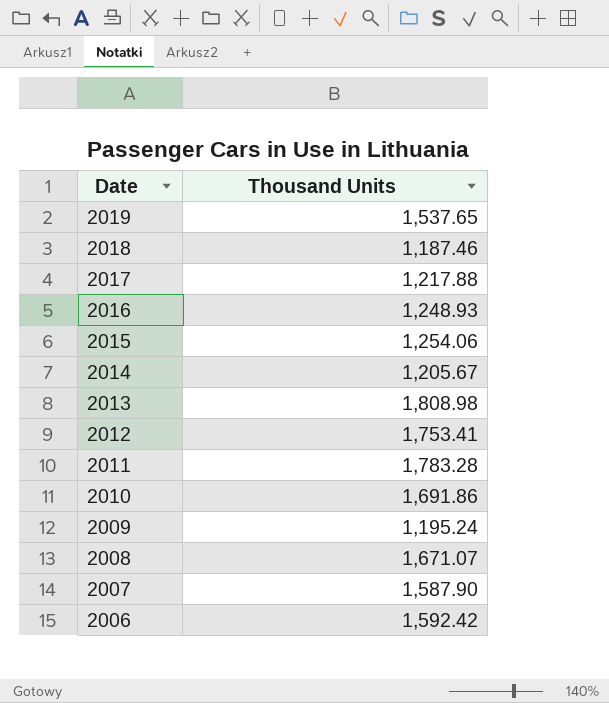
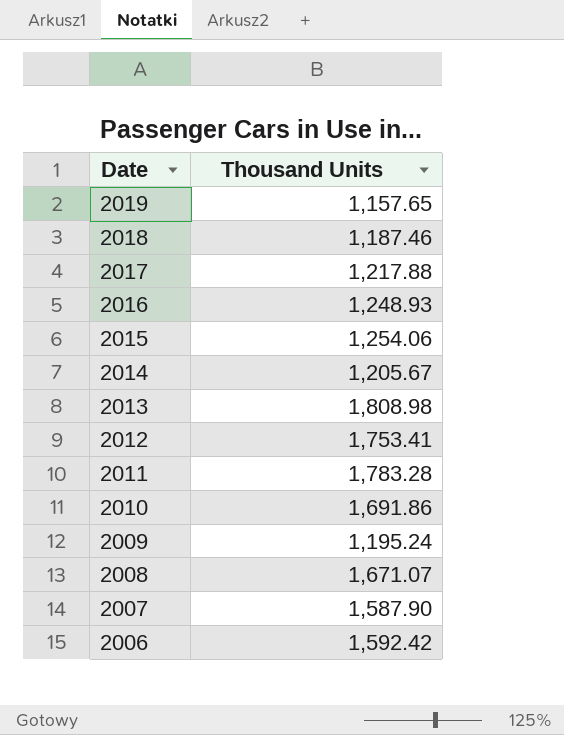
2019 | Thousand Units: 1,537.65 -> 1,157.65

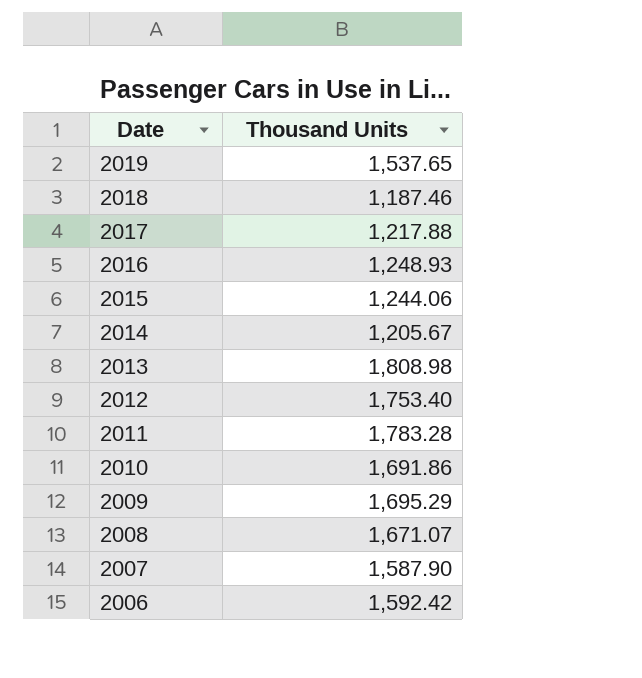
2019 | Thousand Units: 1,157.65 -> 1,537.65
2015 | Thousand Units: 1,254.06 -> 1,244.06
2012 | Thousand Units: 1,753.41 -> 1,753.40
2009 | Thousand Units: 1,195.24 -> 1,695.29

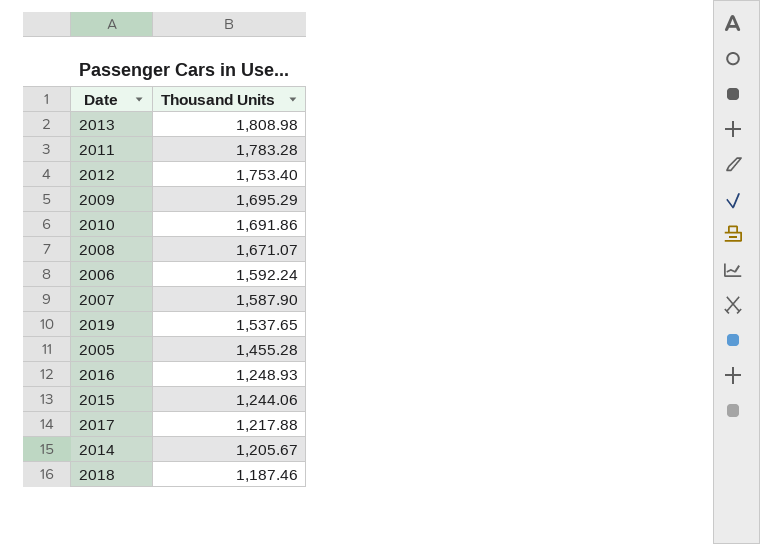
row order: Date descending -> Thousand Units descending
2006 | Thousand Units: 1,592.42 -> 1,592.24
row 2005: none -> 1,455.28

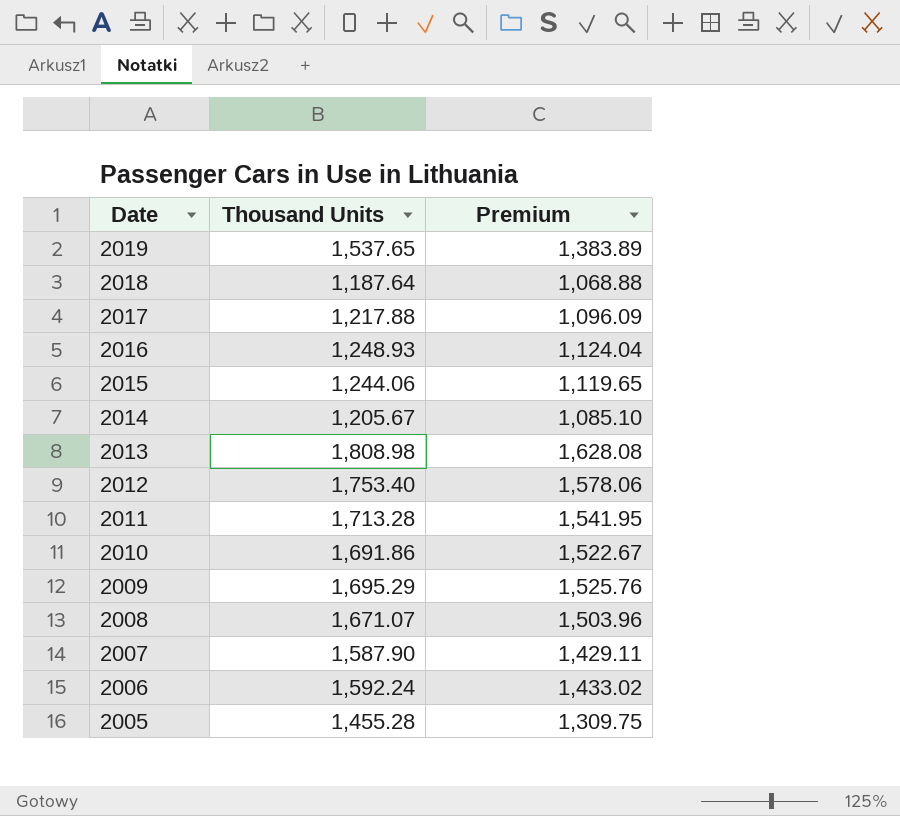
row order: Thousand Units descending -> Date descending
column Premium | formula: none -> [Thousand Units] * 0.9
2018 | Thousand Units: 1,187.46 -> 1,187.64
2011 | Thousand Units: 1,783.28 -> 1,713.28

